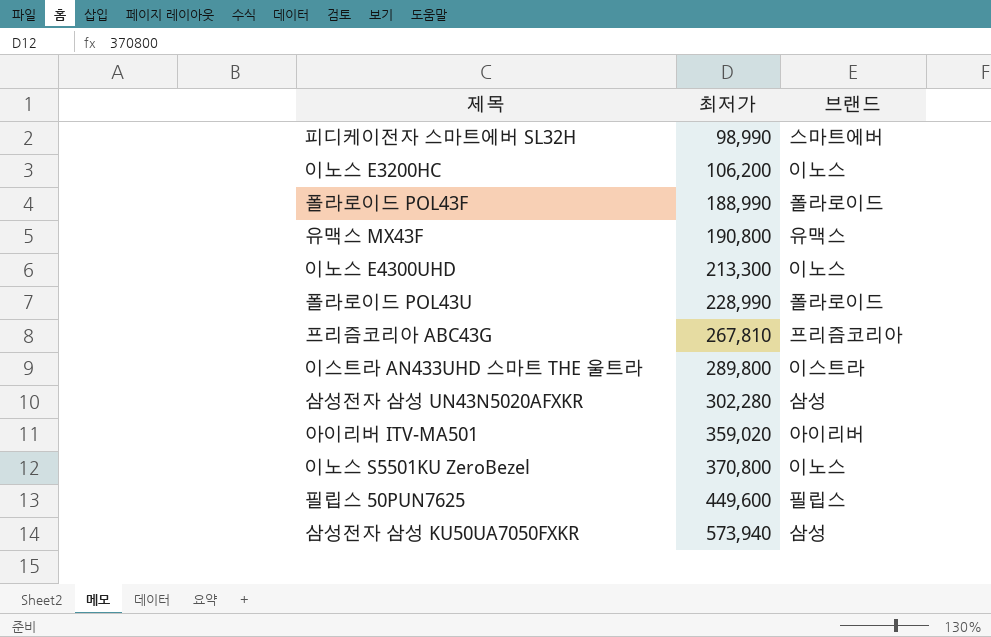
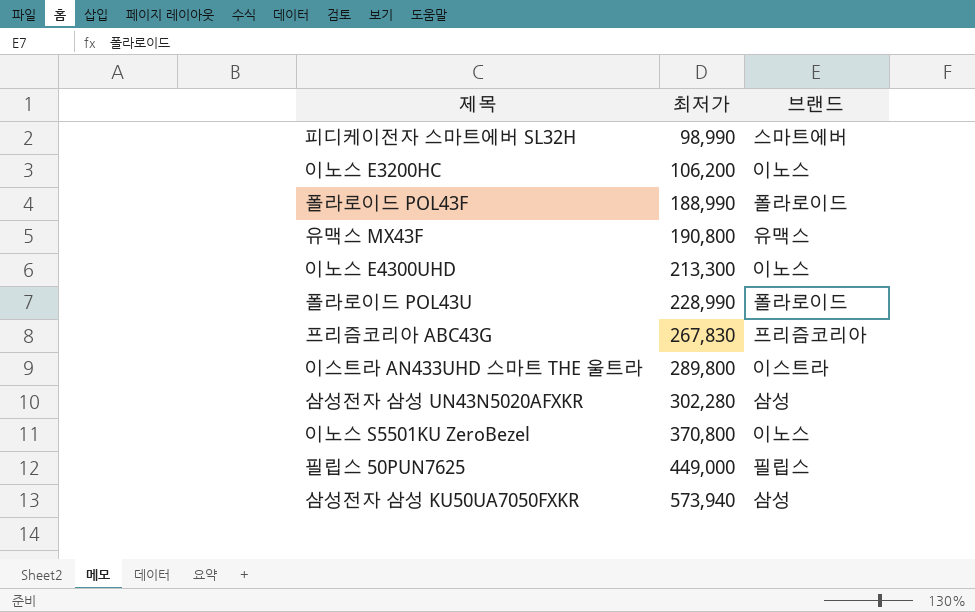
row 아이리버 ITV-MA501: 359,020 | 아이리버 -> none
프리즘코리아 ABC43G | 최저가: 267,810 -> 267,830
필립스 50PUN7625 | 최저가: 449,600 -> 449,000

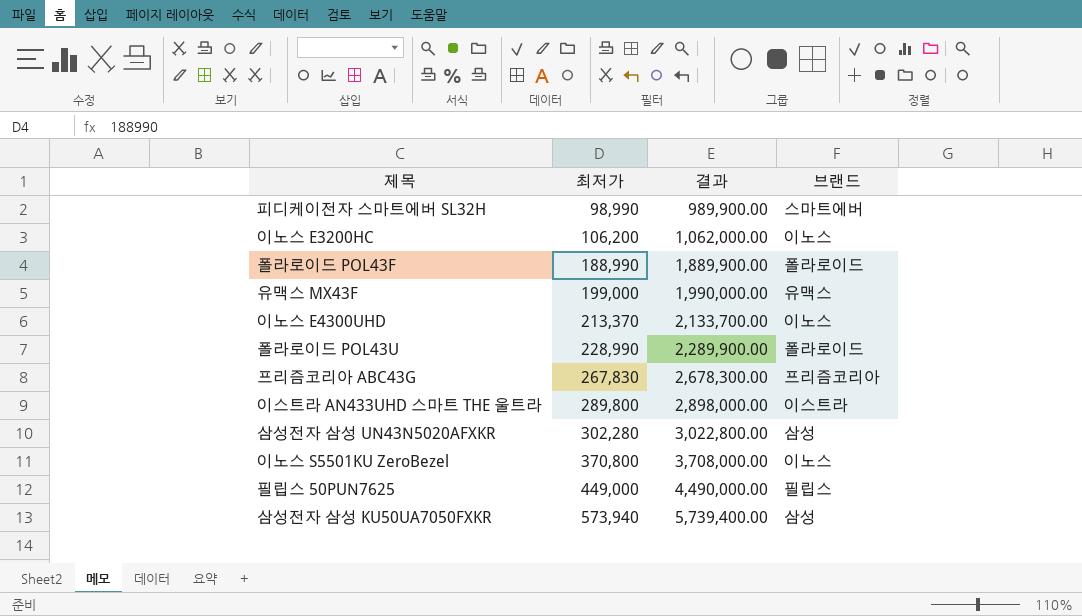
column 결과 | formula: none -> [최저가] * 10
유맥스 MX43F | 최저가: 190,800 -> 199,000
이노스 E4300UHD | 최저가: 213,300 -> 213,370

